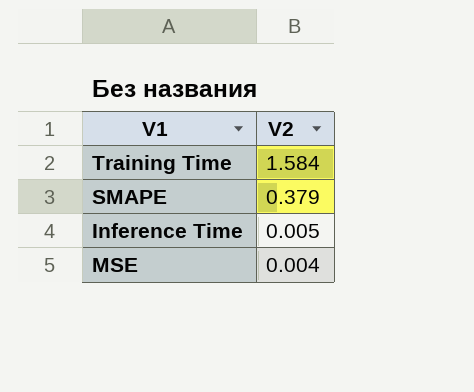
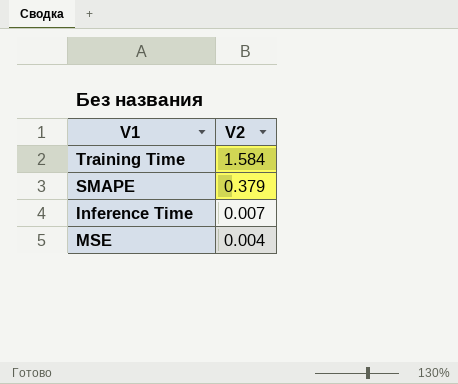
Inference Time | V2: 0.005 -> 0.007

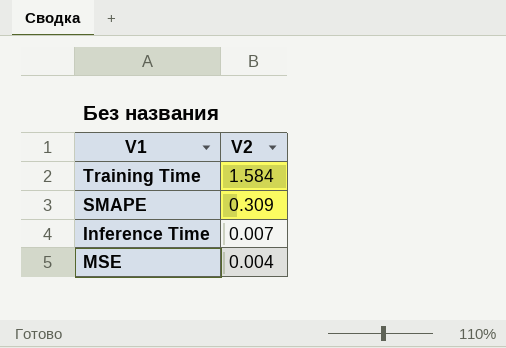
SMAPE | V2: 0.379 -> 0.309

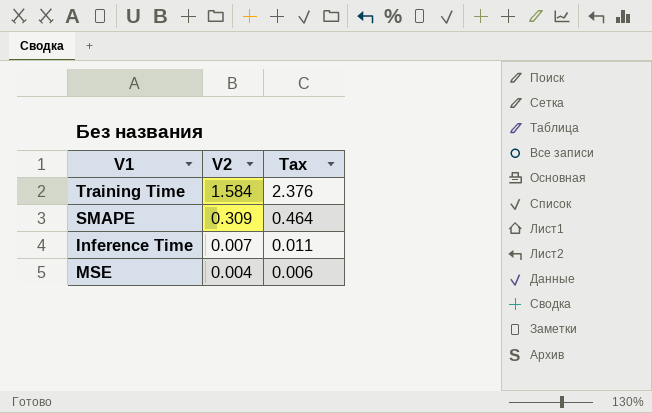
column Tax | formula: none -> [V2] * 1.5

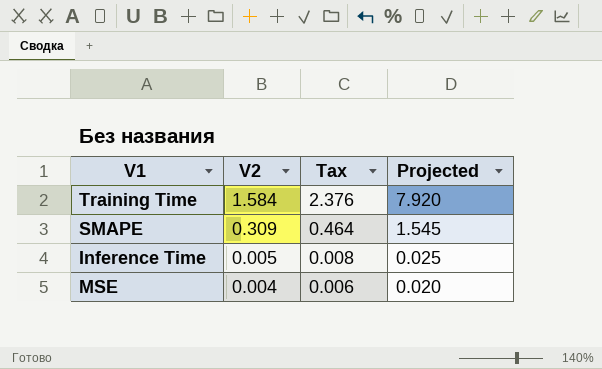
column Projected | formula: none -> [V2] * 5
Inference Time | V2: 0.007 -> 0.005
Inference Time | Tax: 0.011 -> 0.008

